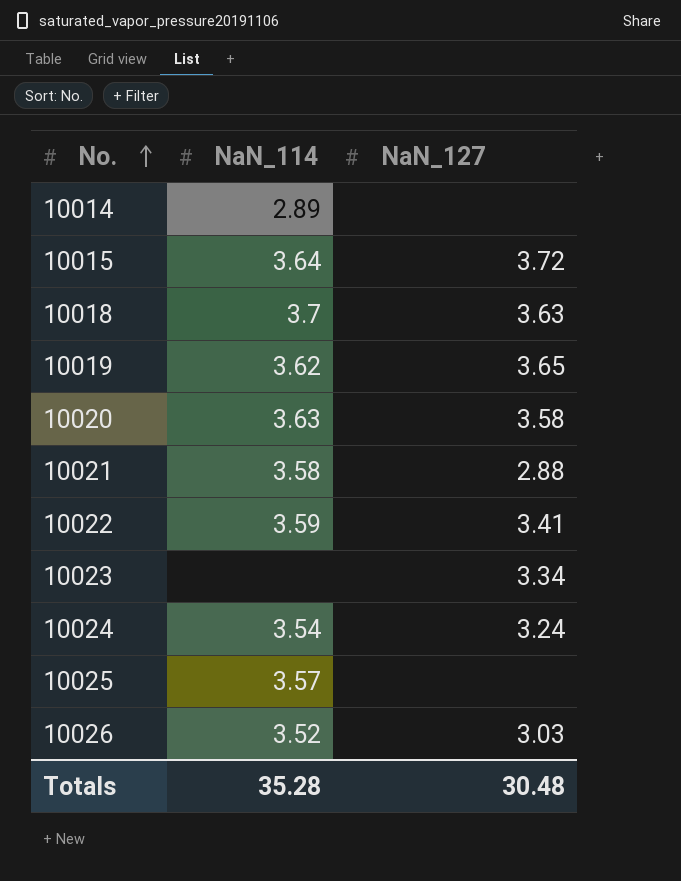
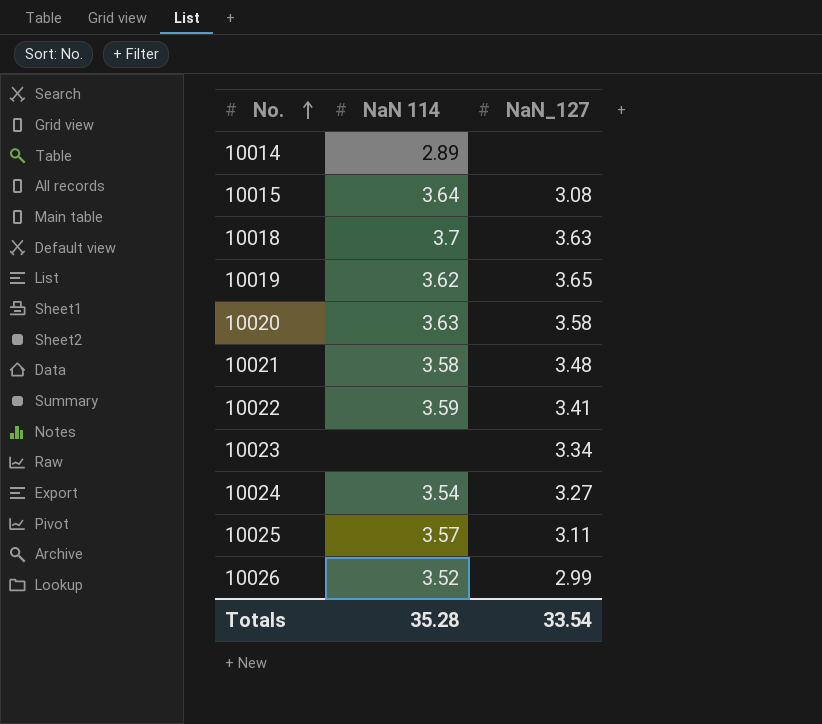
column name: NaN_114 -> NaN 114
10015 | NaN_127: 3.72 -> 3.08
10021 | NaN_127: 2.88 -> 3.48
10024 | NaN_127: 3.24 -> 3.27
10025 | NaN_127: none -> 3.11
10026 | NaN_127: 3.03 -> 2.99
Totals | NaN_127: 30.48 -> 33.54

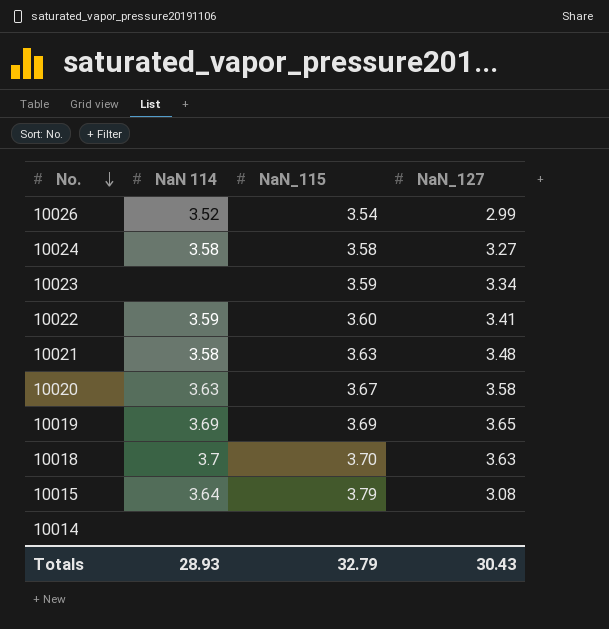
row order: No. ascending -> No. descending
column NaN_115 | position: none -> 3
row 10025: 3.57 | 3.11 -> none
10024 | NaN 114: 3.54 -> 3.58
10019 | NaN 114: 3.62 -> 3.69
10014 | NaN 114: 2.89 -> none
Totals | NaN 114: 35.28 -> 28.93
Totals | NaN_127: 33.54 -> 30.43

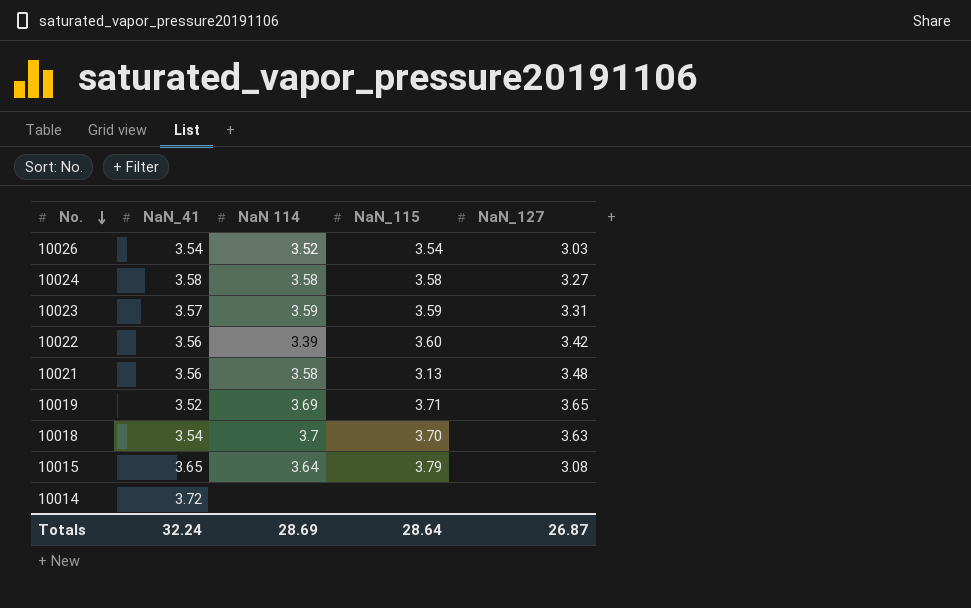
column NaN_41 | position: none -> 2
row 10020: 3.63 | 3.67 | 3.58 -> none
10026 | NaN_127: 2.99 -> 3.03
10023 | NaN 114: none -> 3.59
10023 | NaN_127: 3.34 -> 3.31
10022 | NaN 114: 3.59 -> 3.39
10022 | NaN_127: 3.41 -> 3.42
10021 | NaN_115: 3.63 -> 3.13
10019 | NaN_115: 3.69 -> 3.71
Totals | NaN 114: 28.93 -> 28.69
Totals | NaN_115: 32.79 -> 28.64
Totals | NaN_127: 30.43 -> 26.87

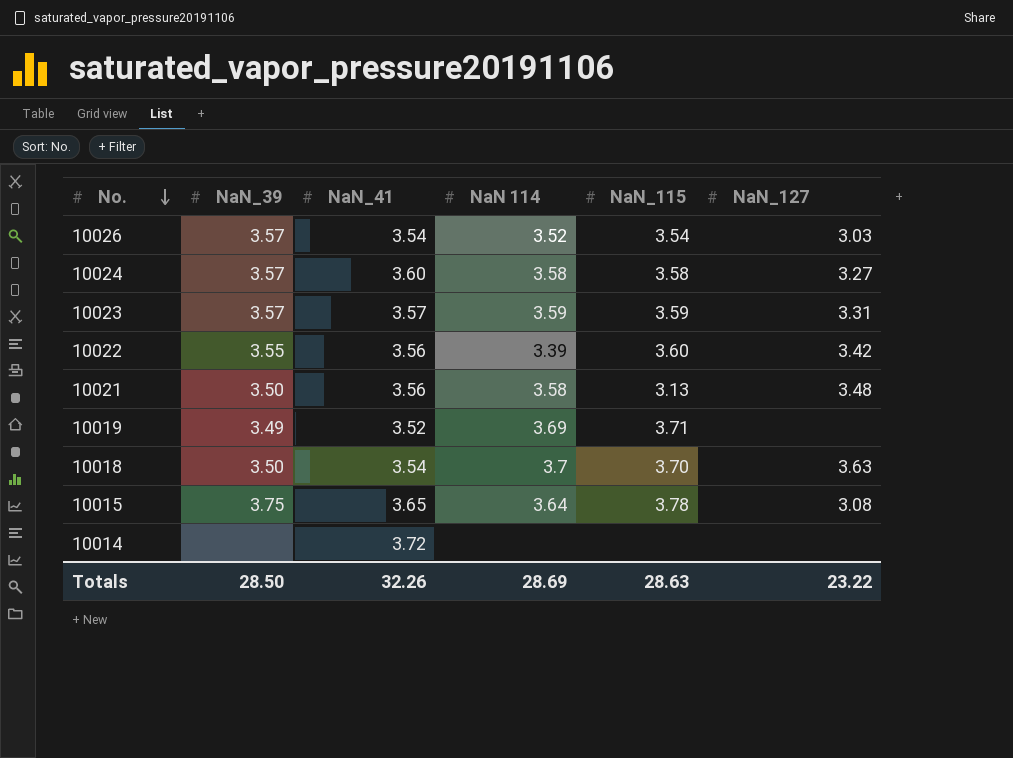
column NaN_39 | position: none -> 2
10024 | NaN_41: 3.58 -> 3.60
10019 | NaN_127: 3.65 -> none
10015 | NaN_115: 3.79 -> 3.78
Totals | NaN_41: 32.24 -> 32.26
Totals | NaN_115: 28.64 -> 28.63
Totals | NaN_127: 26.87 -> 23.22

